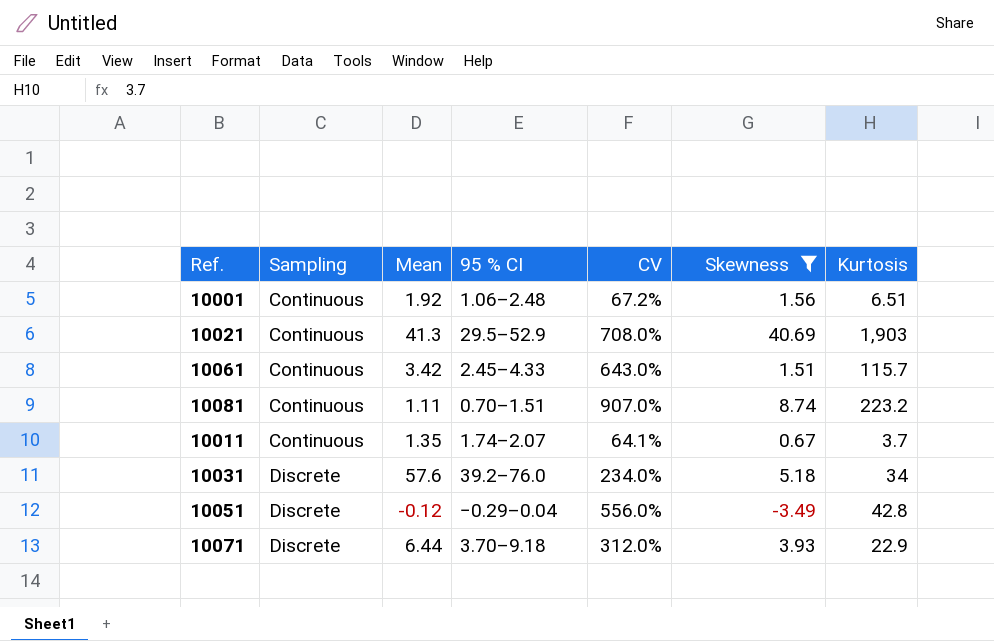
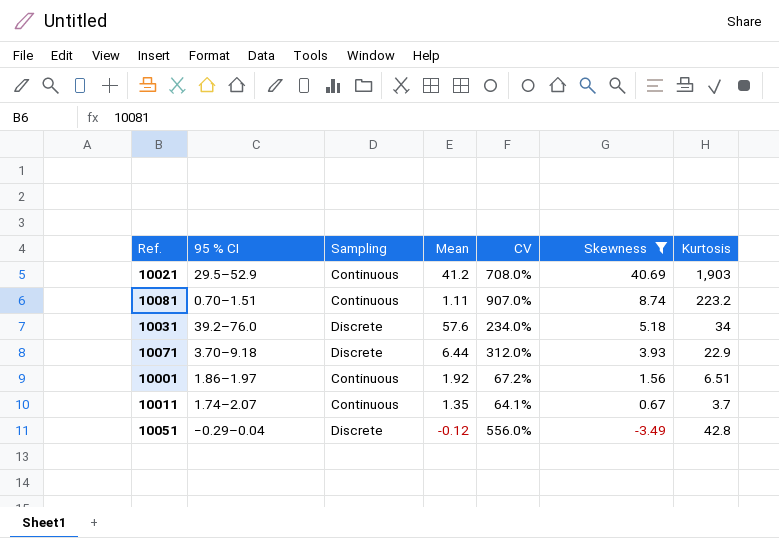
row order: Sampling ascending -> Skewness descending
column 95 % CI | position: 4 -> 2
row 10061: Continuous | 3.42 | 2.45–4.33 | 643.0% | 1.51 | 115.7 -> none
10021 | Mean: 41.3 -> 41.2
10001 | 95 % CI: 1.06–2.48 -> 1.86–1.97

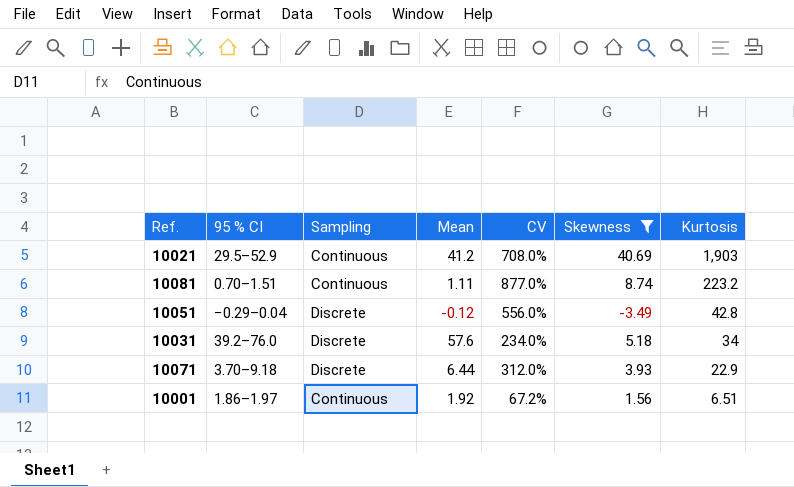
row order: Skewness descending -> Kurtosis descending
row 10011: 1.74–2.07 | Continuous | 1.35 | 64.1% | 0.67 | 3.7 -> none
10081 | CV: 907.0% -> 877.0%

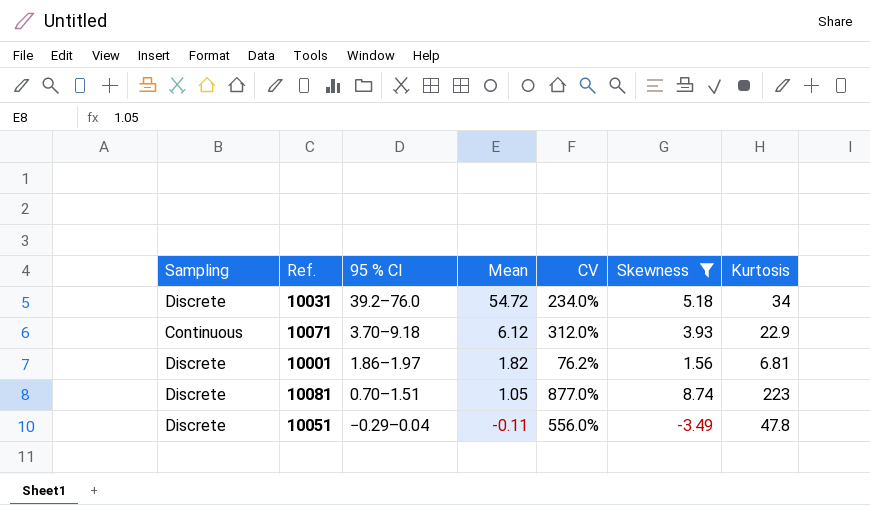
row order: Kurtosis descending -> Mean descending
column Sampling | position: 3 -> 1
row 10021: 29.5–52.9 | Continuous | 41.2 | 708.0% | 40.69 | 1,903 -> none
10031 | Mean: 57.6 -> 54.72
10071 | Sampling: Discrete -> Continuous
10071 | Mean: 6.44 -> 6.12
10001 | Sampling: Continuous -> Discrete
10001 | Mean: 1.92 -> 1.82
10001 | CV: 67.2% -> 76.2%
10001 | Kurtosis: 6.51 -> 6.81
10081 | Sampling: Continuous -> Discrete
10081 | Mean: 1.11 -> 1.05
10081 | Kurtosis: 223.2 -> 223
10051 | Mean: -0.12 -> -0.11
10051 | Kurtosis: 42.8 -> 47.8

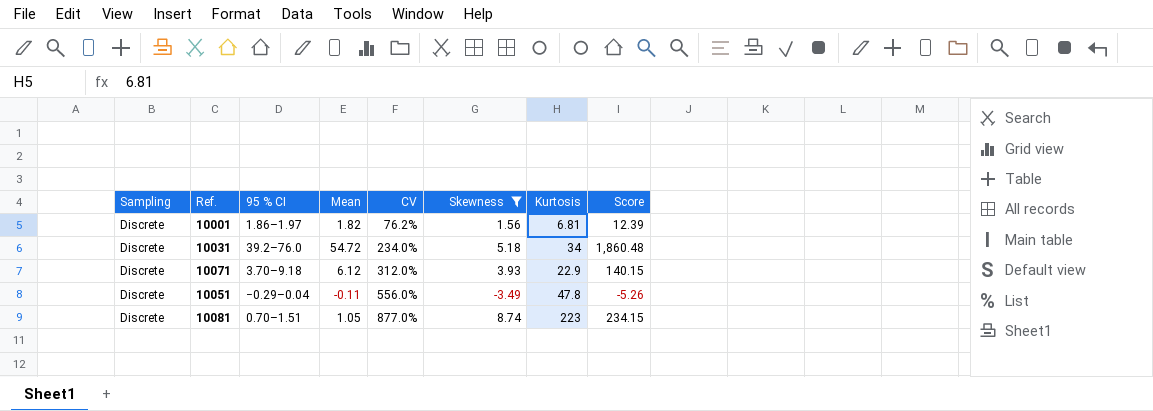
row order: Mean descending -> CV ascending
column Score | formula: none -> [Mean] * [Kurtosis]
10071 | Sampling: Continuous -> Discrete

